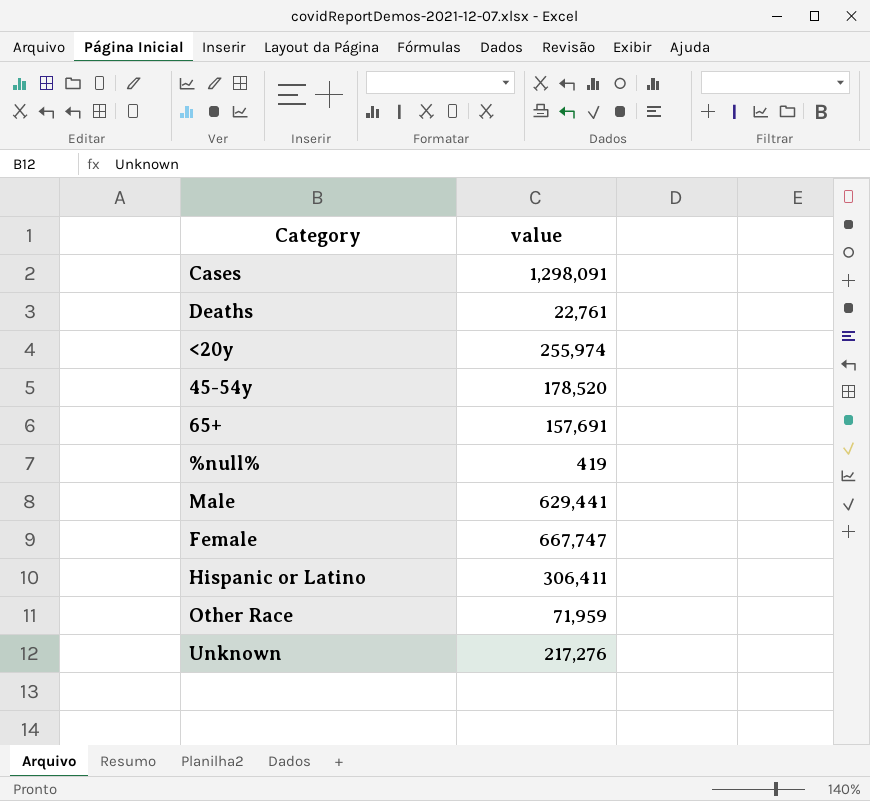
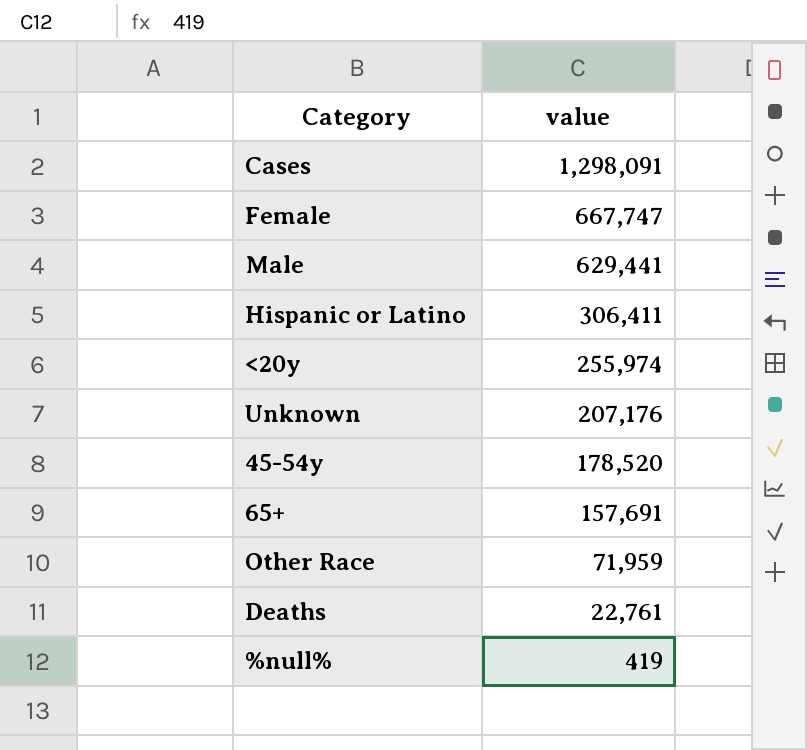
row order: none -> value descending
Unknown | value: 217,276 -> 207,176

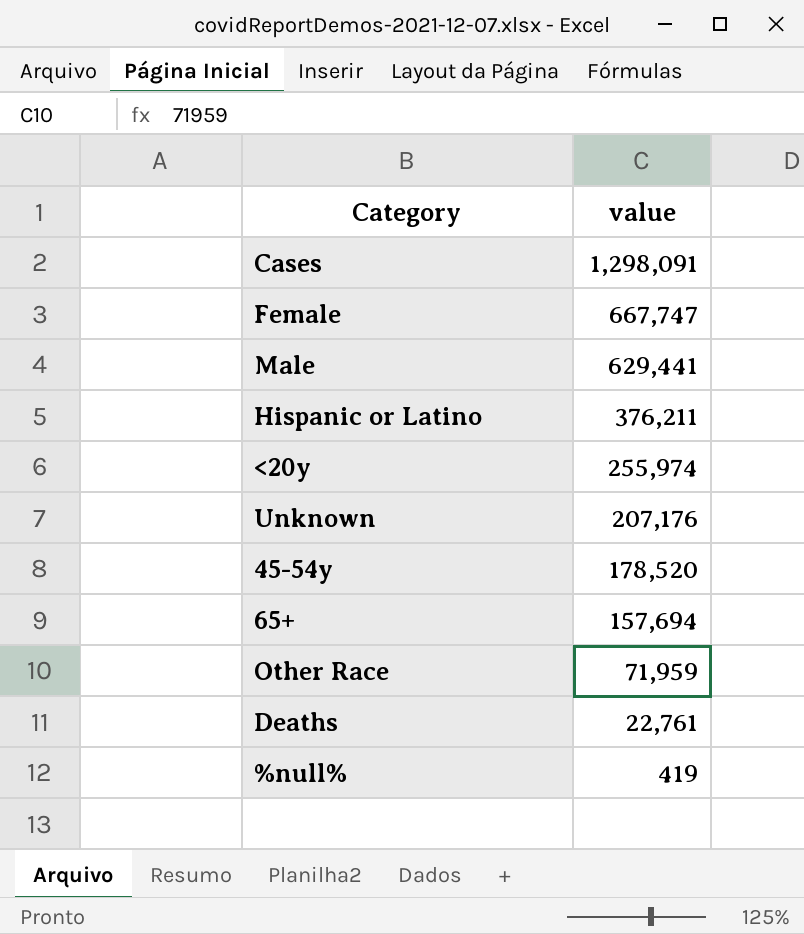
Hispanic or Latino | value: 306,411 -> 376,211
65+ | value: 157,691 -> 157,694

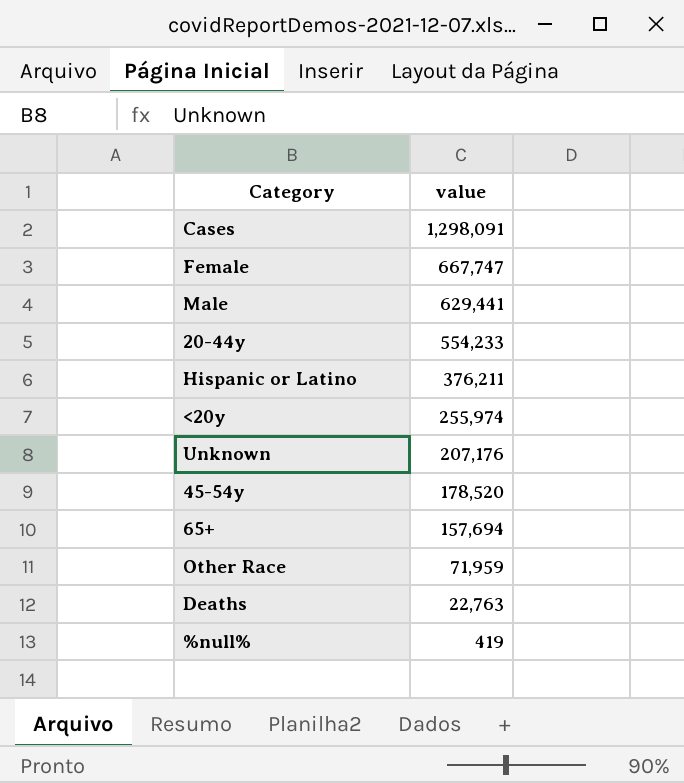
row 20-44y: none -> 554,233
Deaths | value: 22,761 -> 22,763

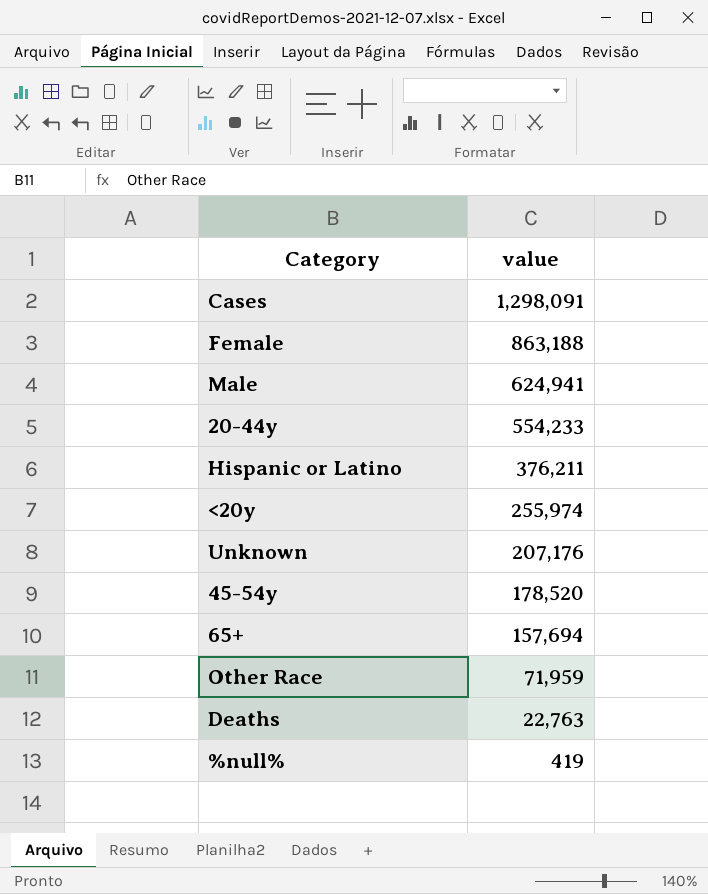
Female | value: 667,747 -> 863,188
Male | value: 629,441 -> 624,941

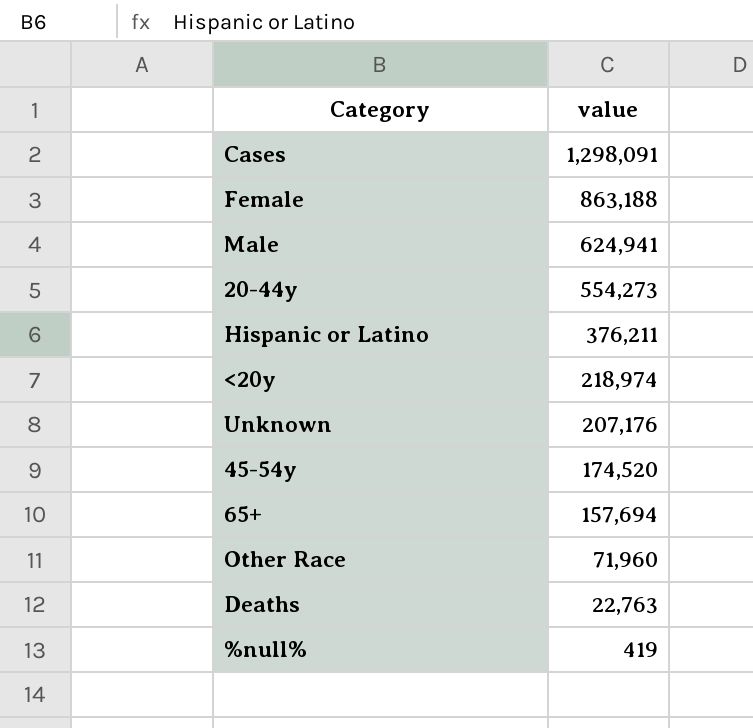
20-44y | value: 554,233 -> 554,273
<20y | value: 255,974 -> 218,974
45-54y | value: 178,520 -> 174,520
Other Race | value: 71,959 -> 71,960

